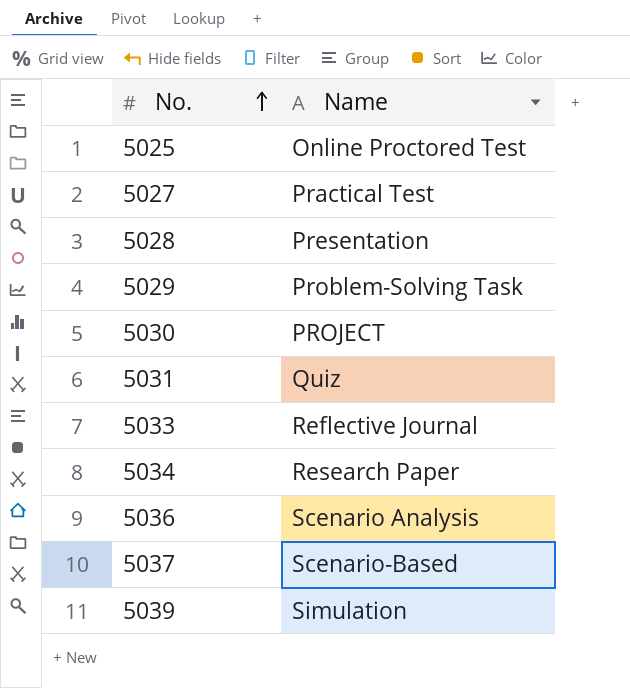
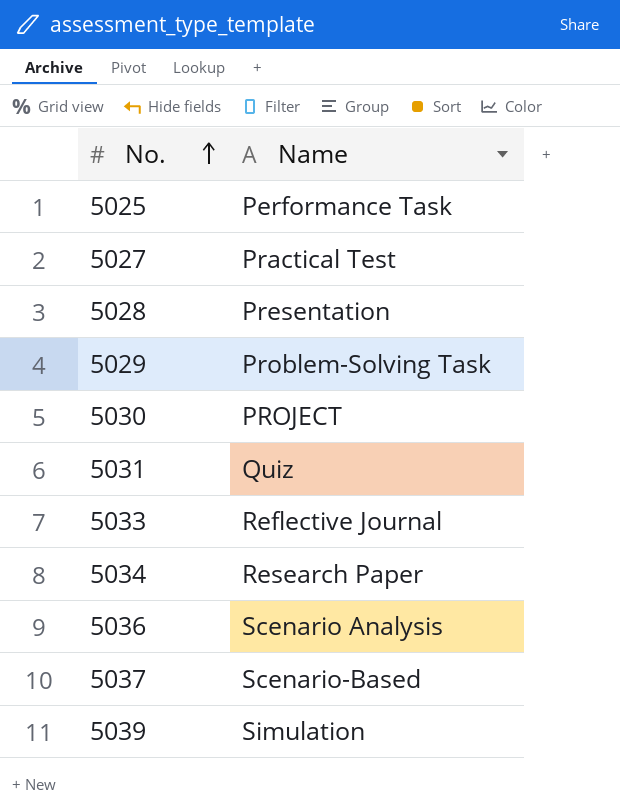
5025 | Name: Online Proctored Test -> Performance Task

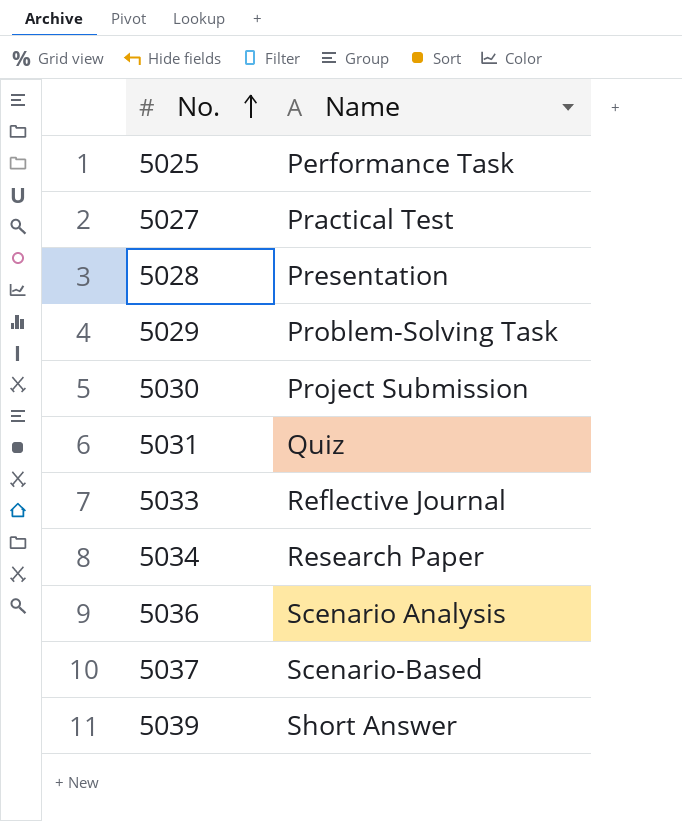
5030 | Name: PROJECT -> Project Submission
5039 | Name: Simulation -> Short Answer

